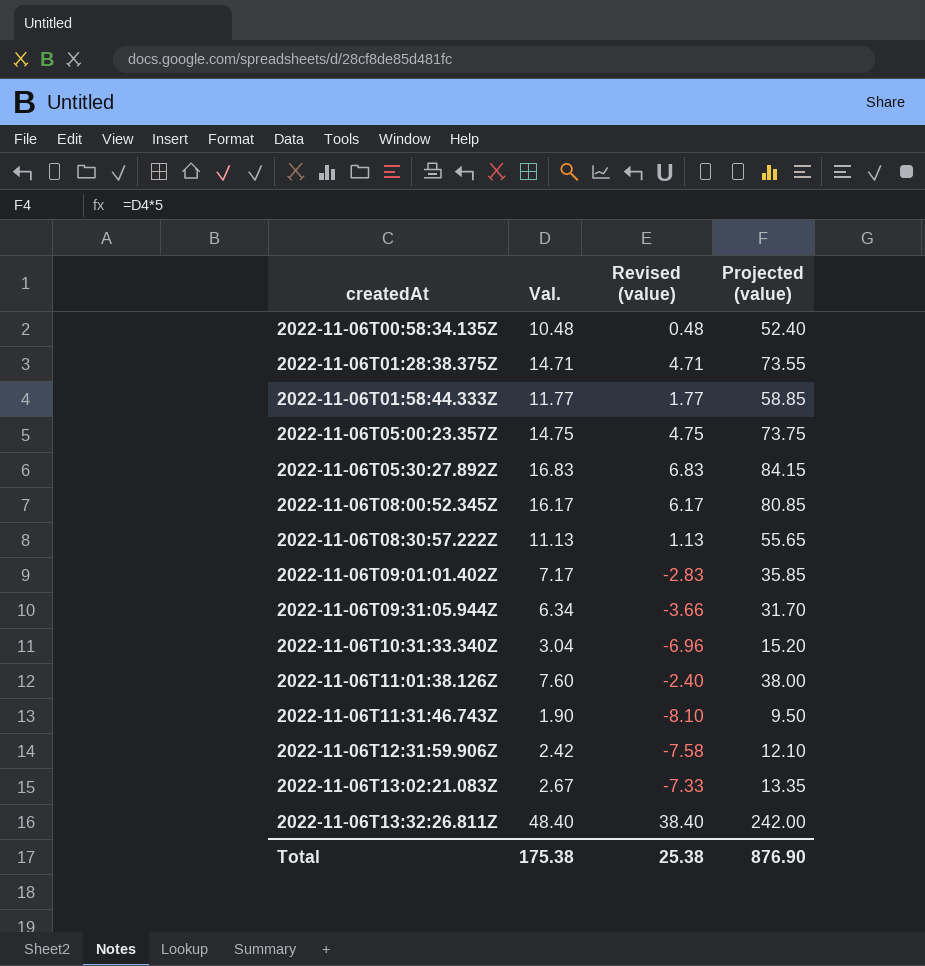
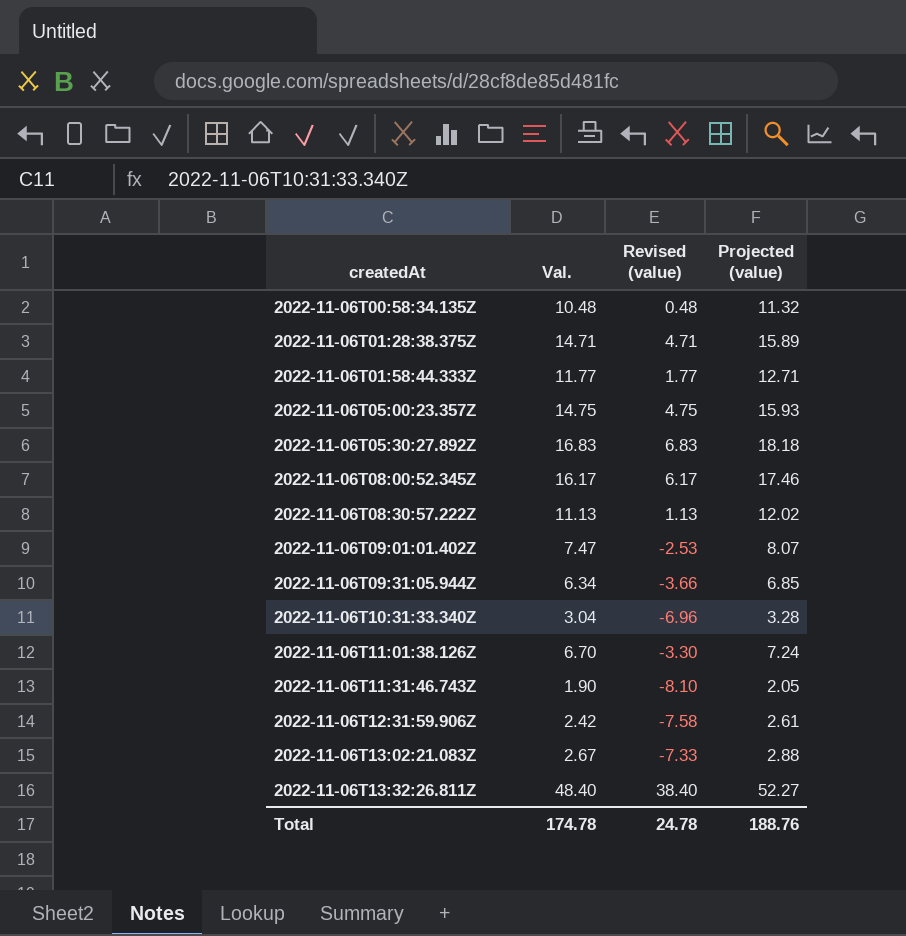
column Projected (value) | formula: [Val.] * 5 -> [Val.] * 1.08
2022-11-06T09:01:01.402Z | Val.: 7.17 -> 7.47
2022-11-06T09:01:01.402Z | Revised (value): -2.83 -> -2.53
2022-11-06T11:01:38.126Z | Val.: 7.60 -> 6.70
2022-11-06T11:01:38.126Z | Revised (value): -2.40 -> -3.30
Total | Val.: 175.38 -> 174.78
Total | Revised (value): 25.38 -> 24.78
Total | Projected (value): 876.90 -> 188.76

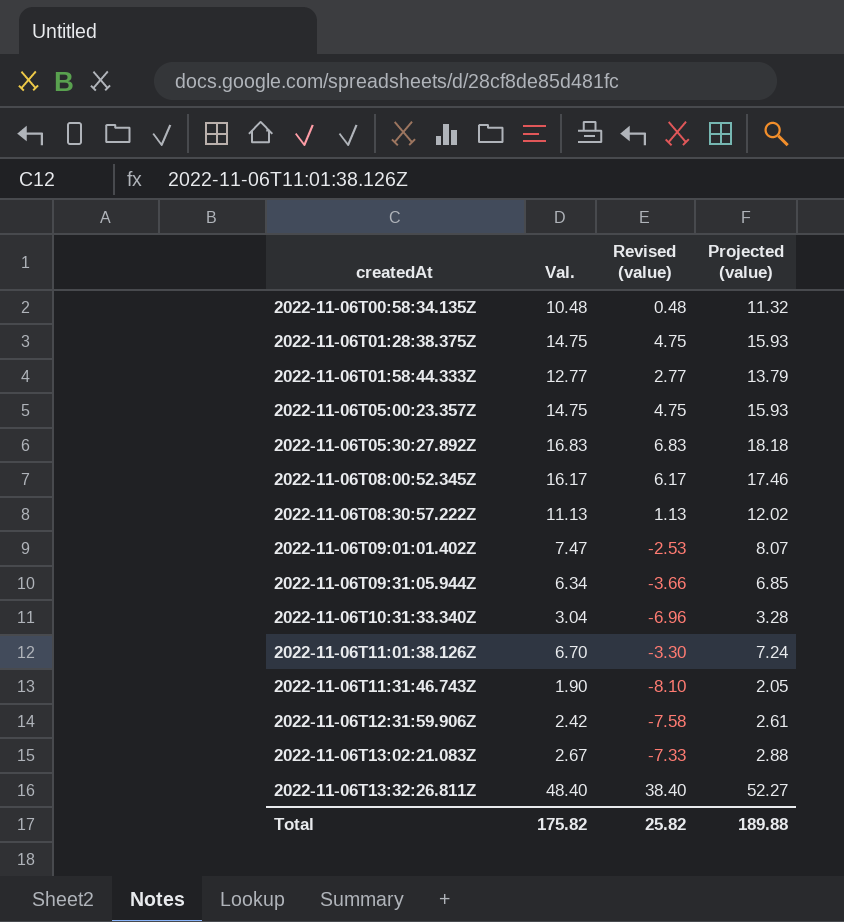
2022-11-06T01:28:38.375Z | Val.: 14.71 -> 14.75
2022-11-06T01:28:38.375Z | Revised (value): 4.71 -> 4.75
2022-11-06T01:28:38.375Z | Projected (value): 15.89 -> 15.93
2022-11-06T01:58:44.333Z | Val.: 11.77 -> 12.77
2022-11-06T01:58:44.333Z | Revised (value): 1.77 -> 2.77
2022-11-06T01:58:44.333Z | Projected (value): 12.71 -> 13.79
Total | Val.: 174.78 -> 175.82
Total | Revised (value): 24.78 -> 25.82
Total | Projected (value): 188.76 -> 189.88

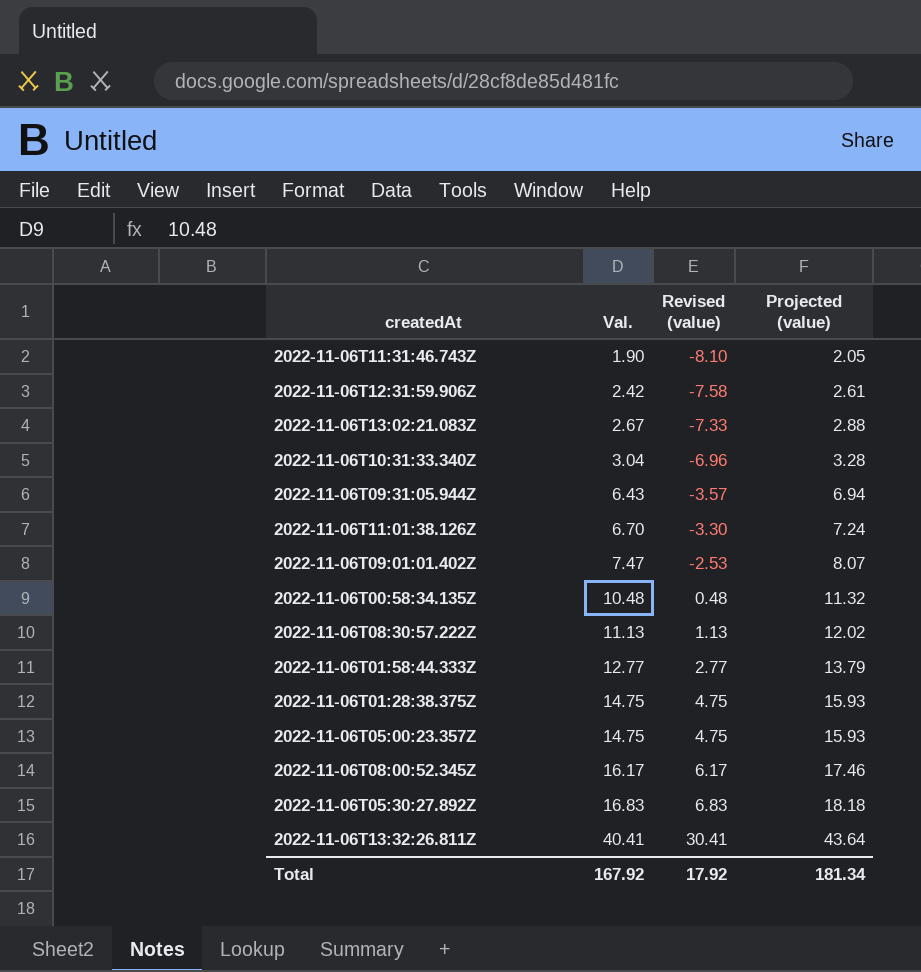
row order: createdAt ascending -> Val. ascending
2022-11-06T09:31:05.944Z | Val.: 6.34 -> 6.43
2022-11-06T09:31:05.944Z | Revised (value): -3.66 -> -3.57
2022-11-06T09:31:05.944Z | Projected (value): 6.85 -> 6.94
2022-11-06T13:32:26.811Z | Val.: 48.40 -> 40.41
2022-11-06T13:32:26.811Z | Revised (value): 38.40 -> 30.41
2022-11-06T13:32:26.811Z | Projected (value): 52.27 -> 43.64
Total | Val.: 175.82 -> 167.92
Total | Revised (value): 25.82 -> 17.92
Total | Projected (value): 189.88 -> 181.34

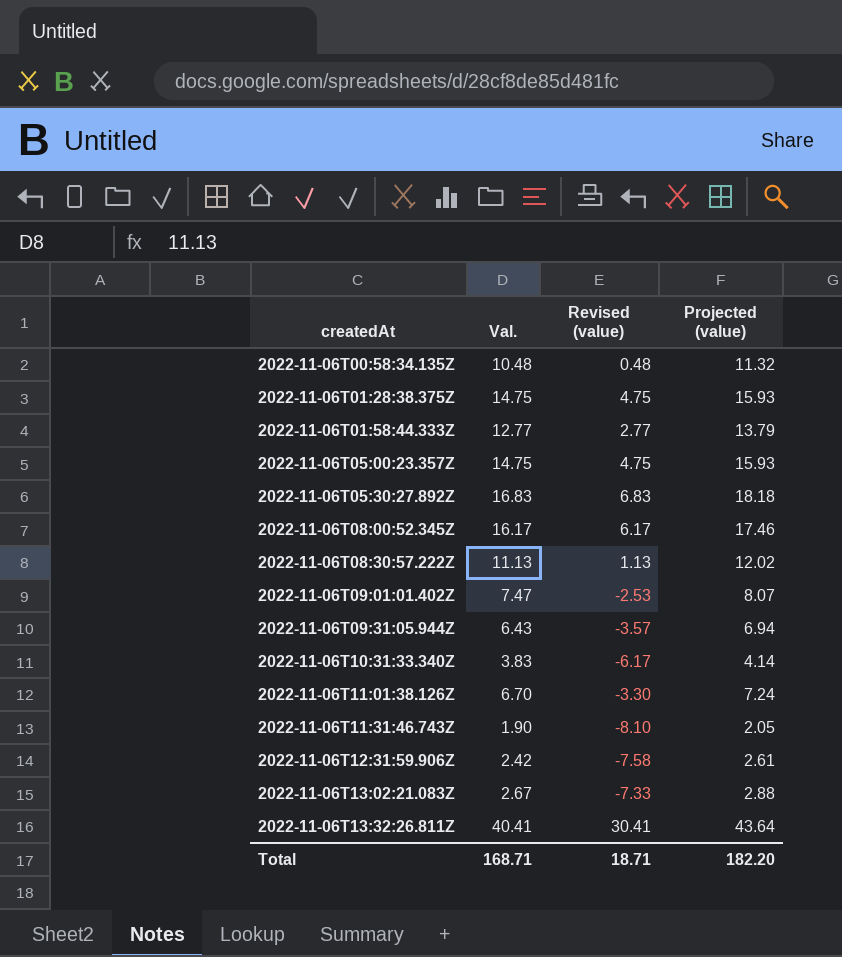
row order: Val. ascending -> createdAt ascending
2022-11-06T10:31:33.340Z | Val.: 3.04 -> 3.83
2022-11-06T10:31:33.340Z | Revised (value): -6.96 -> -6.17
2022-11-06T10:31:33.340Z | Projected (value): 3.28 -> 4.14
Total | Val.: 167.92 -> 168.71
Total | Revised (value): 17.92 -> 18.71
Total | Projected (value): 181.34 -> 182.20

